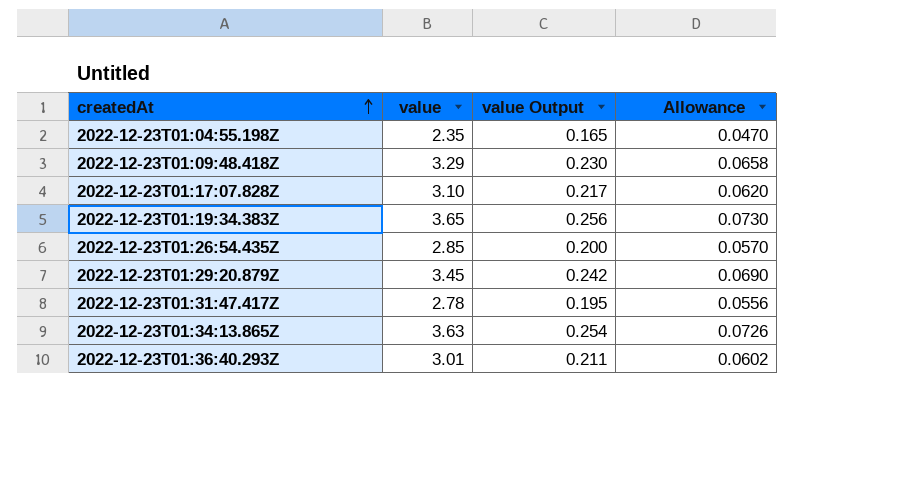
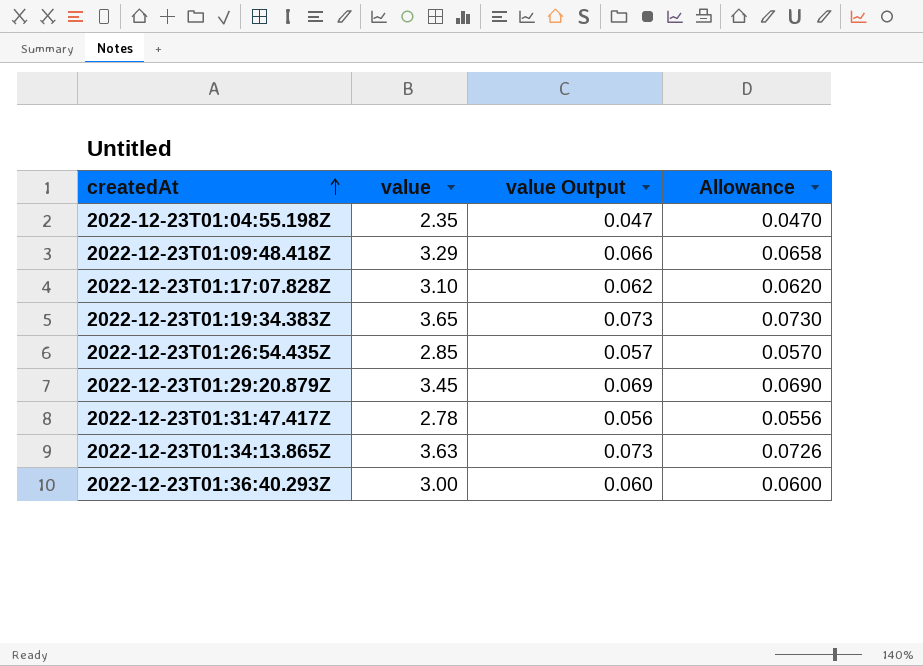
column value Output | formula: [value] * 0.07 -> [value] * 0.02
2022-12-23T01:36:40.293Z | value: 3.01 -> 3.00
2022-12-23T01:36:40.293Z | Allowance: 0.0602 -> 0.0600

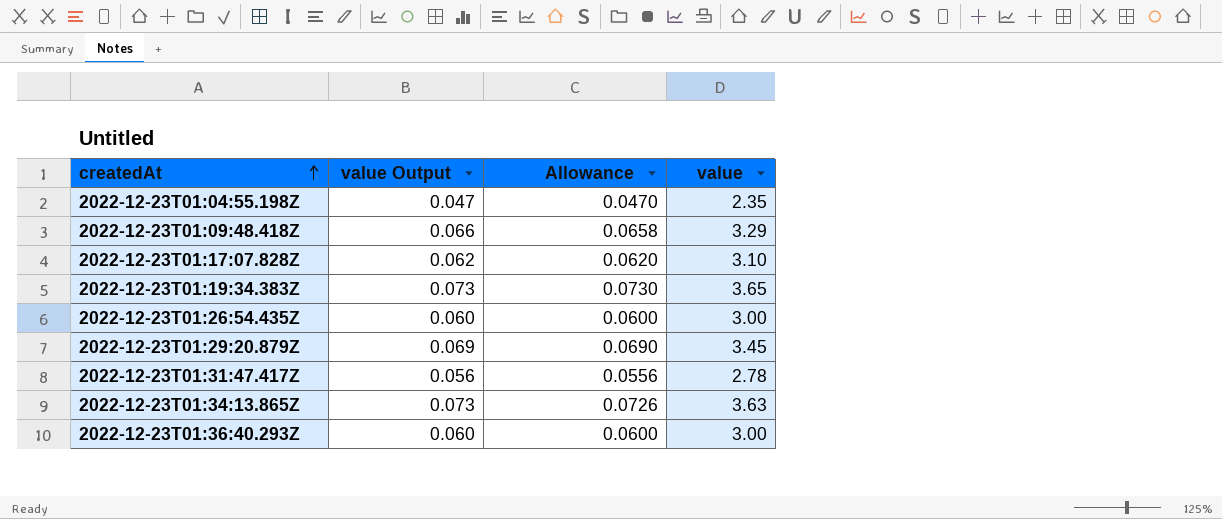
column value | position: 2 -> 4
2022-12-23T01:26:54.435Z | value Output: 0.057 -> 0.060
2022-12-23T01:26:54.435Z | Allowance: 0.0570 -> 0.0600
2022-12-23T01:26:54.435Z | value: 2.85 -> 3.00

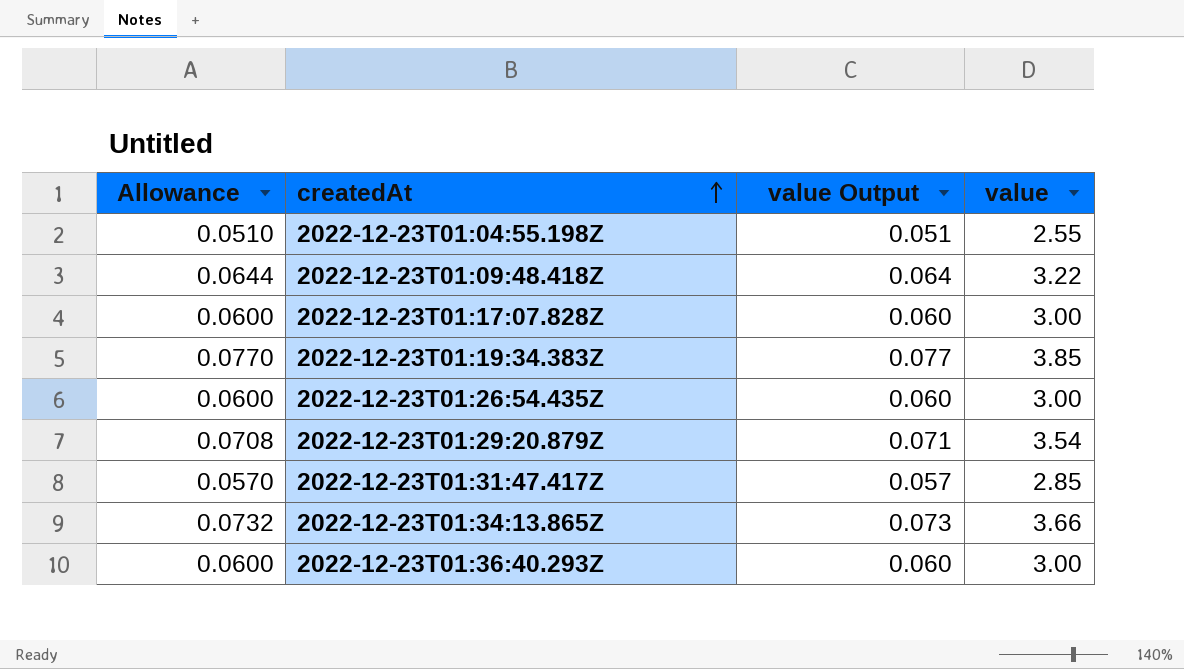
column Allowance | position: 3 -> 1
2022-12-23T01:04:55.198Z | Allowance: 0.0470 -> 0.0510
2022-12-23T01:04:55.198Z | value Output: 0.047 -> 0.051
2022-12-23T01:04:55.198Z | value: 2.35 -> 2.55
2022-12-23T01:09:48.418Z | Allowance: 0.0658 -> 0.0644
2022-12-23T01:09:48.418Z | value Output: 0.066 -> 0.064
2022-12-23T01:09:48.418Z | value: 3.29 -> 3.22
2022-12-23T01:17:07.828Z | Allowance: 0.0620 -> 0.0600
2022-12-23T01:17:07.828Z | value Output: 0.062 -> 0.060
2022-12-23T01:17:07.828Z | value: 3.10 -> 3.00
2022-12-23T01:19:34.383Z | Allowance: 0.0730 -> 0.0770
2022-12-23T01:19:34.383Z | value Output: 0.073 -> 0.077
2022-12-23T01:19:34.383Z | value: 3.65 -> 3.85
2022-12-23T01:29:20.879Z | Allowance: 0.0690 -> 0.0708
2022-12-23T01:29:20.879Z | value Output: 0.069 -> 0.071
2022-12-23T01:29:20.879Z | value: 3.45 -> 3.54
2022-12-23T01:31:47.417Z | Allowance: 0.0556 -> 0.0570
2022-12-23T01:31:47.417Z | value Output: 0.056 -> 0.057
2022-12-23T01:31:47.417Z | value: 2.78 -> 2.85
2022-12-23T01:34:13.865Z | Allowance: 0.0726 -> 0.0732
2022-12-23T01:34:13.865Z | value: 3.63 -> 3.66

